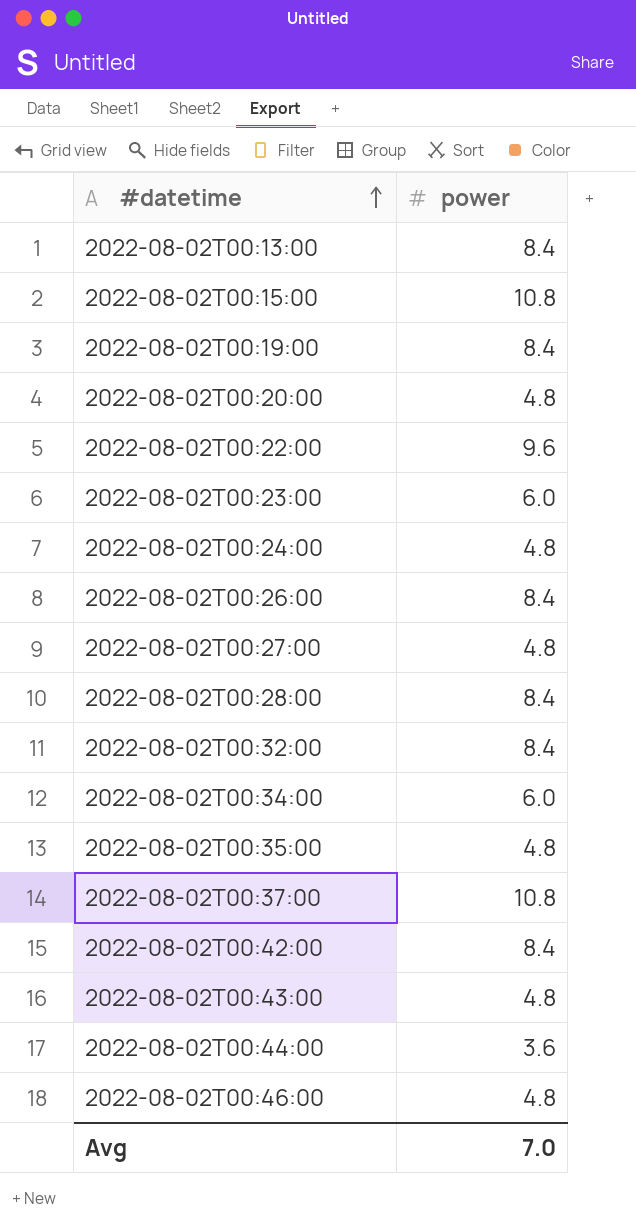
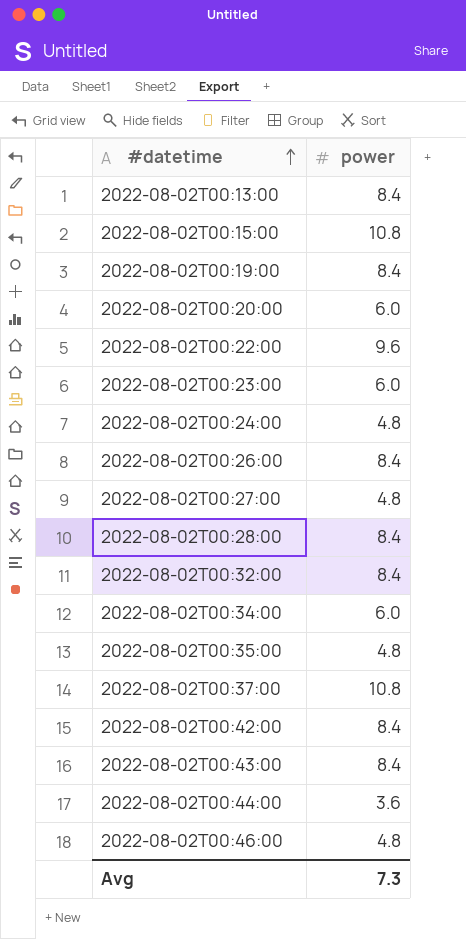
2022-08-02T00:20:00 | power: 4.8 -> 6.0
2022-08-02T00:43:00 | power: 4.8 -> 8.4
Avg | power: 7.0 -> 7.3

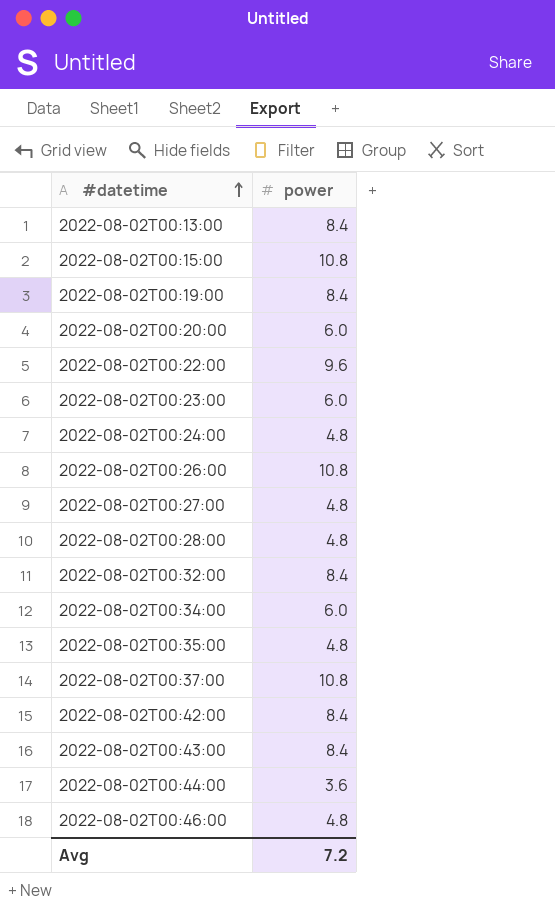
2022-08-02T00:26:00 | power: 8.4 -> 10.8
2022-08-02T00:28:00 | power: 8.4 -> 4.8
Avg | power: 7.3 -> 7.2

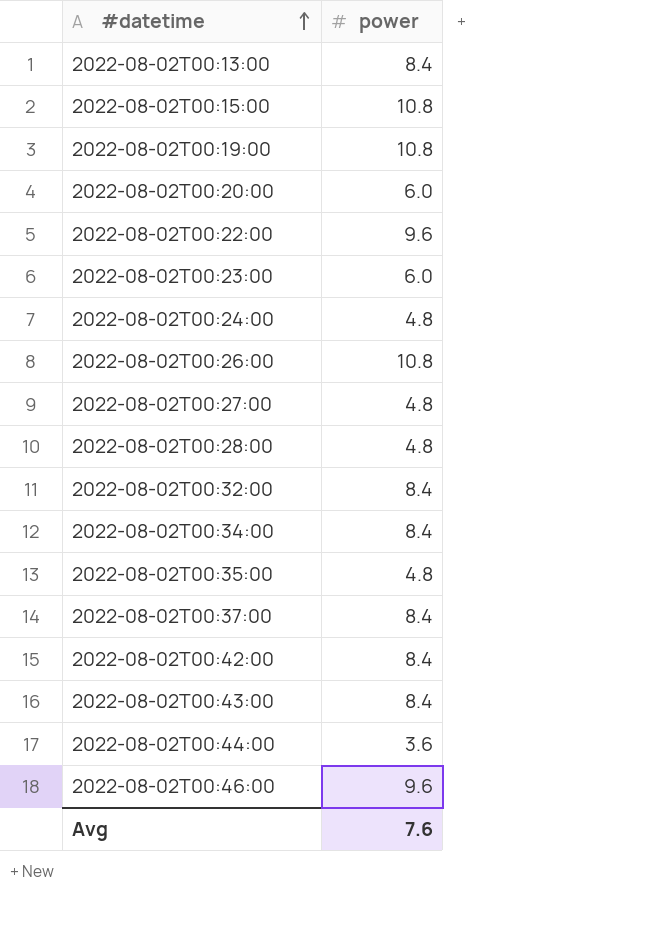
2022-08-02T00:19:00 | power: 8.4 -> 10.8
2022-08-02T00:34:00 | power: 6.0 -> 8.4
2022-08-02T00:37:00 | power: 10.8 -> 8.4
2022-08-02T00:46:00 | power: 4.8 -> 9.6
Avg | power: 7.2 -> 7.6

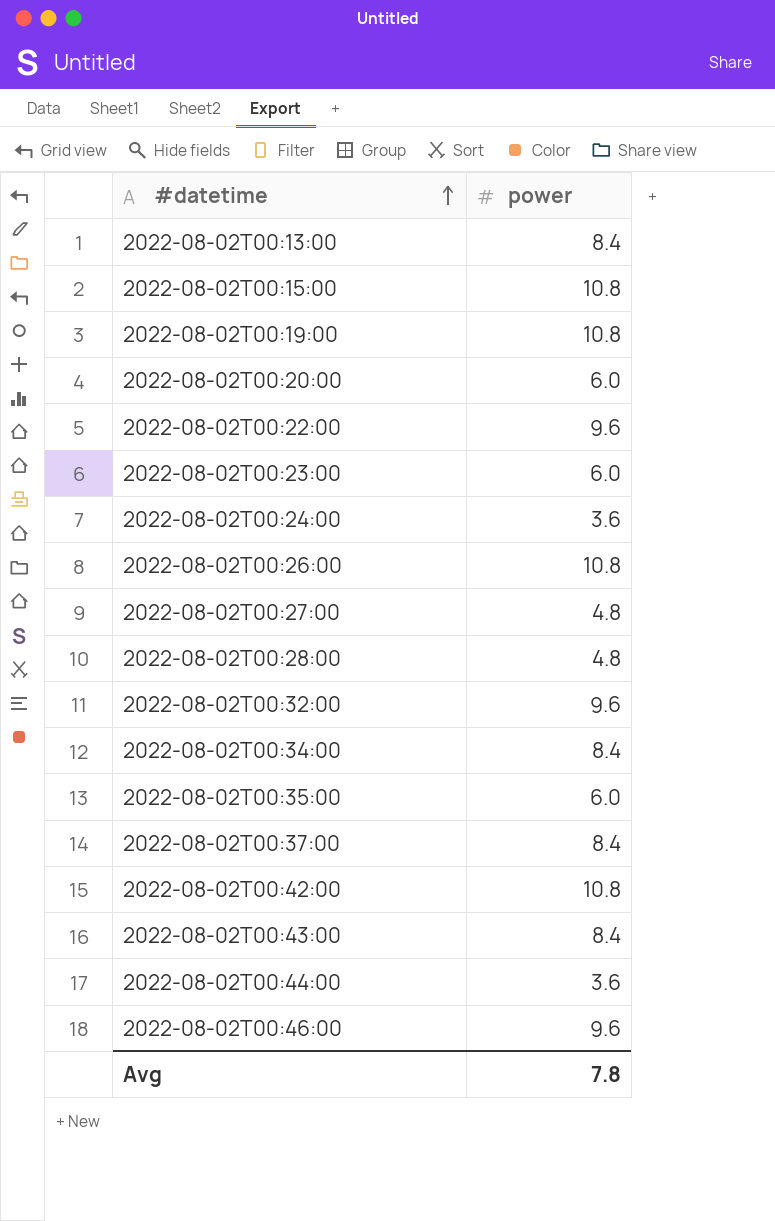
2022-08-02T00:24:00 | power: 4.8 -> 3.6
2022-08-02T00:32:00 | power: 8.4 -> 9.6
2022-08-02T00:35:00 | power: 4.8 -> 6.0
2022-08-02T00:42:00 | power: 8.4 -> 10.8
Avg | power: 7.6 -> 7.8

